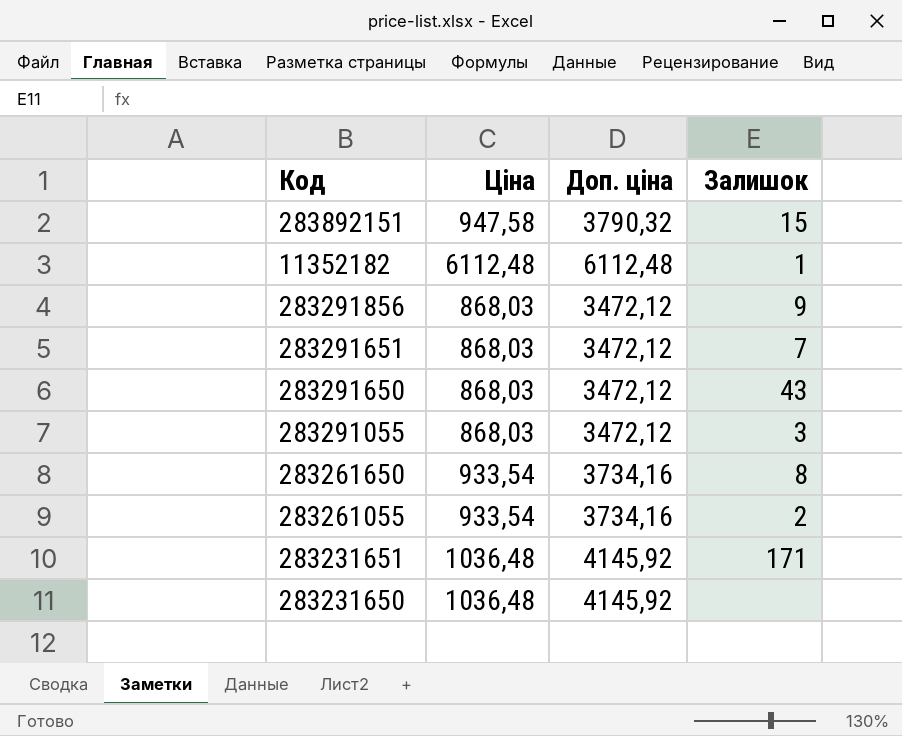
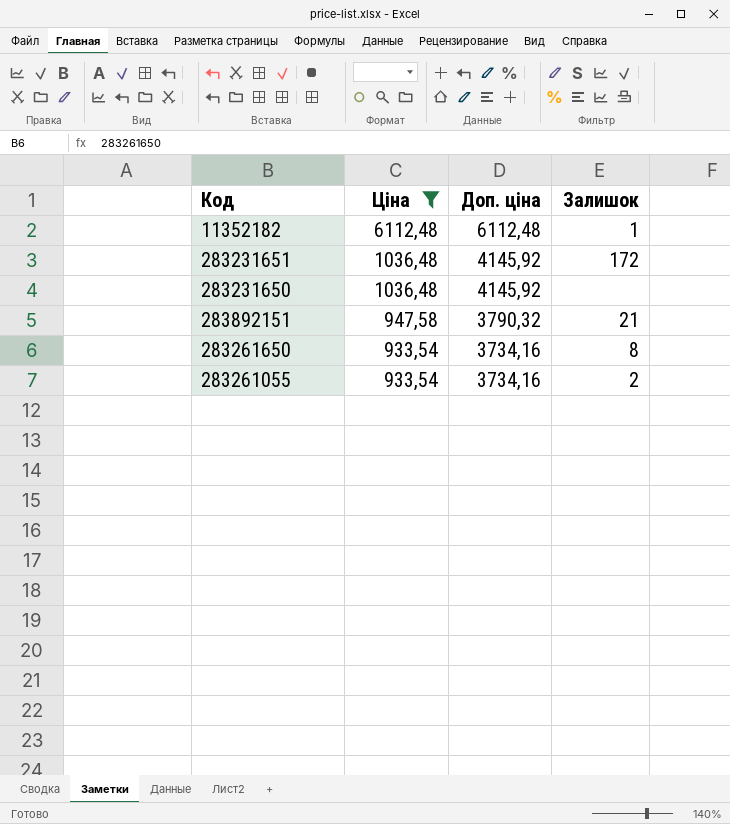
filter: none -> Ціна != 868,03
row order: none -> Ціна descending
283231651 | Залишок: 171 -> 172
283892151 | Залишок: 15 -> 21

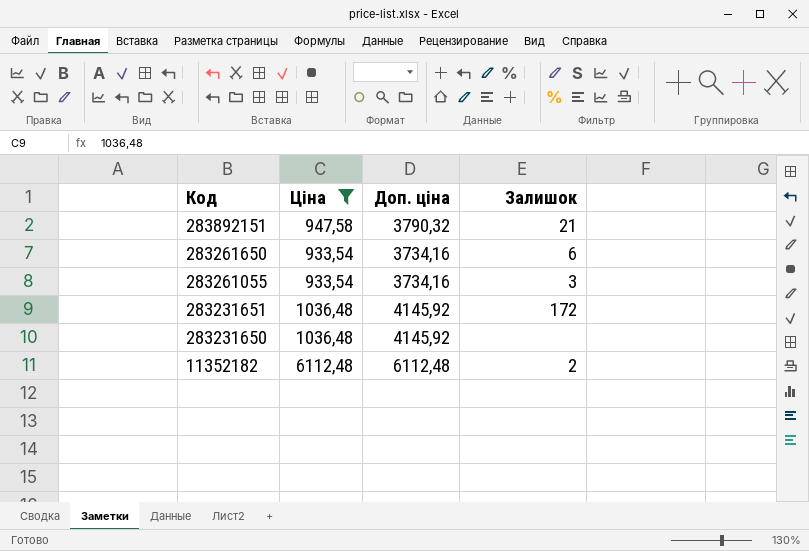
row order: Ціна descending -> Код descending
283261650 | Залишок: 8 -> 6
283261055 | Залишок: 2 -> 3
11352182 | Залишок: 1 -> 2

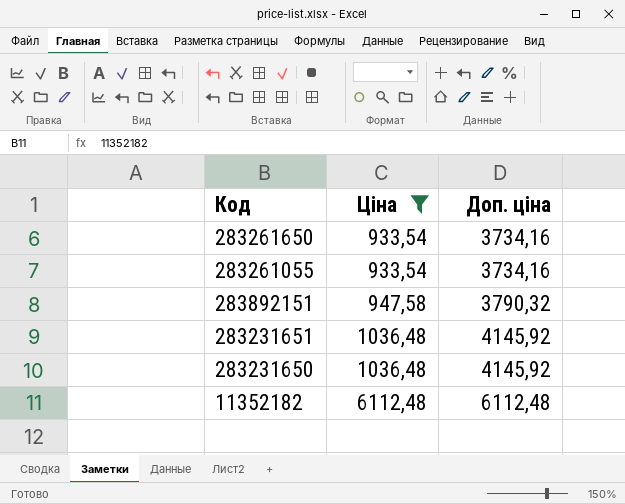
row order: Код descending -> Ціна ascending
column Залишок | position: 4 -> none

